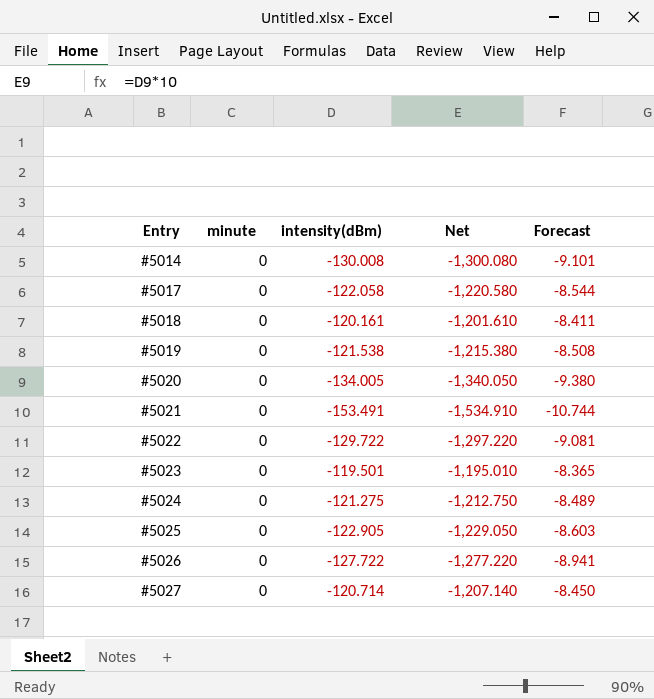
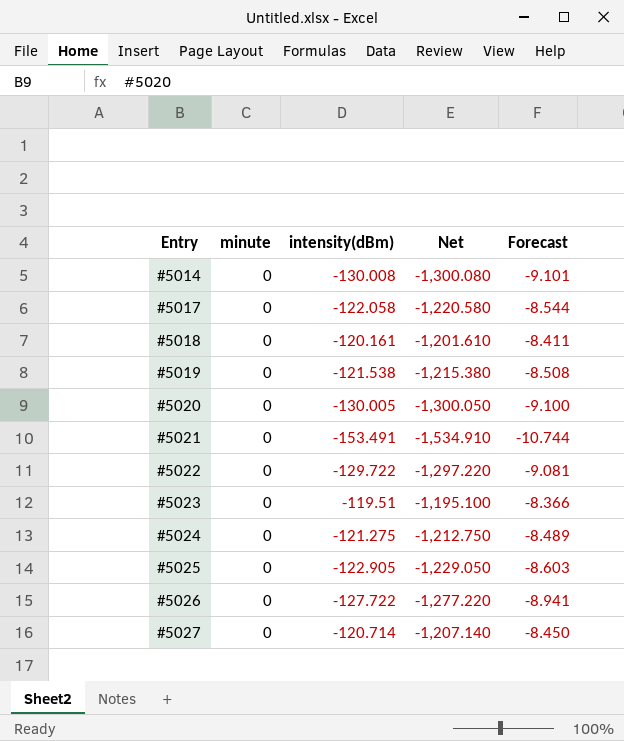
#5020 | intensity(dBm): -134.005 -> -130.005
#5020 | Net: -1,340.050 -> -1,300.050
#5020 | Forecast: -9.380 -> -9.100
#5023 | intensity(dBm): -119.501 -> -119.51
#5023 | Net: -1,195.010 -> -1,195.100
#5023 | Forecast: -8.365 -> -8.366

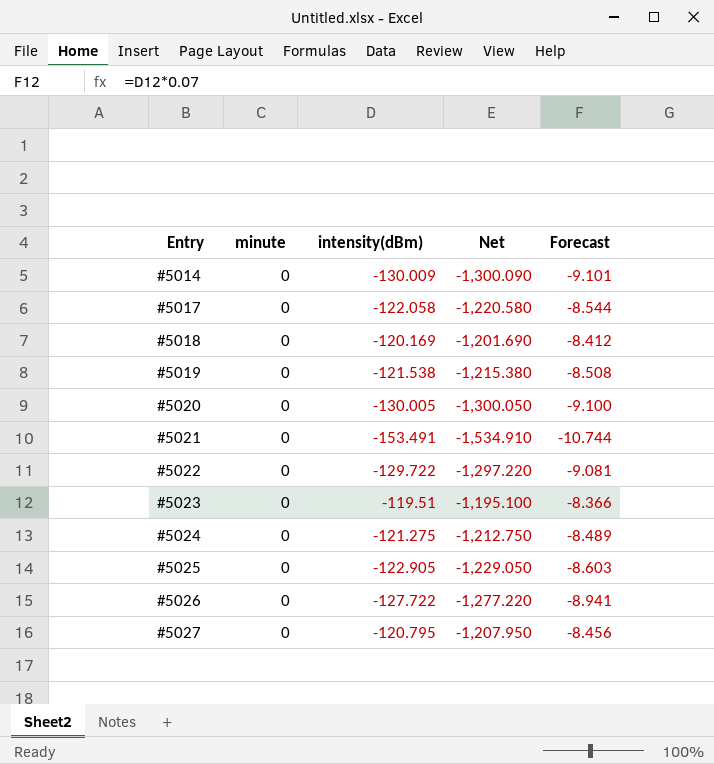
#5014 | intensity(dBm): -130.008 -> -130.009
#5014 | Net: -1,300.080 -> -1,300.090
#5018 | intensity(dBm): -120.161 -> -120.169
#5018 | Net: -1,201.610 -> -1,201.690
#5018 | Forecast: -8.411 -> -8.412
#5027 | intensity(dBm): -120.714 -> -120.795
#5027 | Net: -1,207.140 -> -1,207.950
#5027 | Forecast: -8.450 -> -8.456

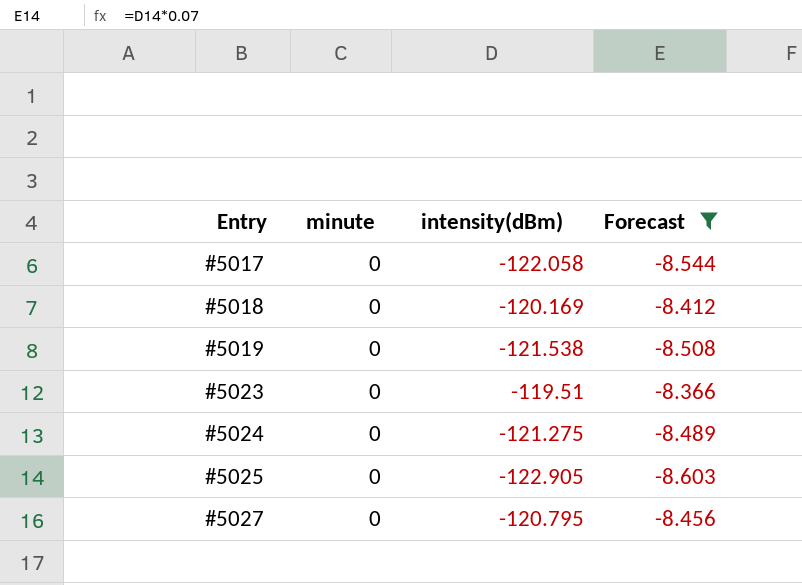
filter: none -> Forecast >= -8.603
column Net | formula: [intensity(dBm)] * 10 -> none

